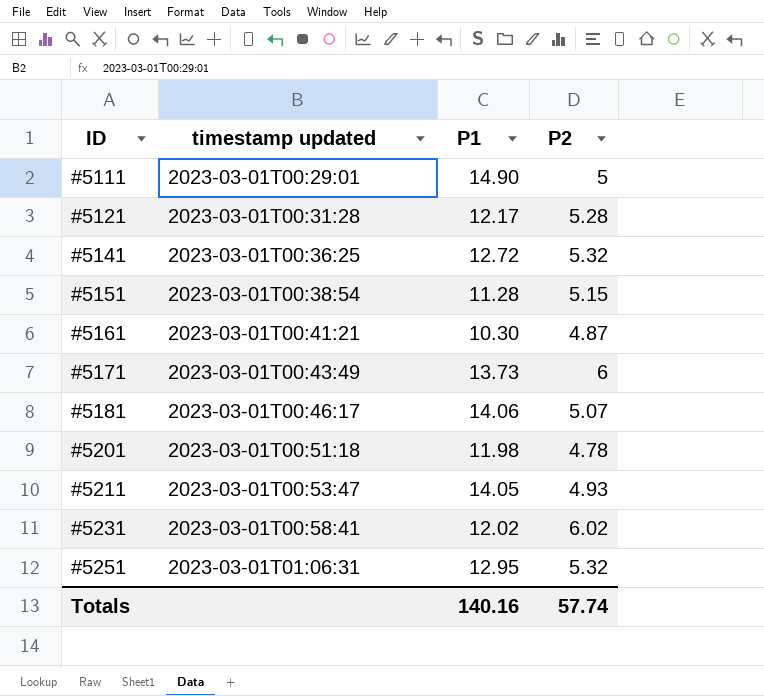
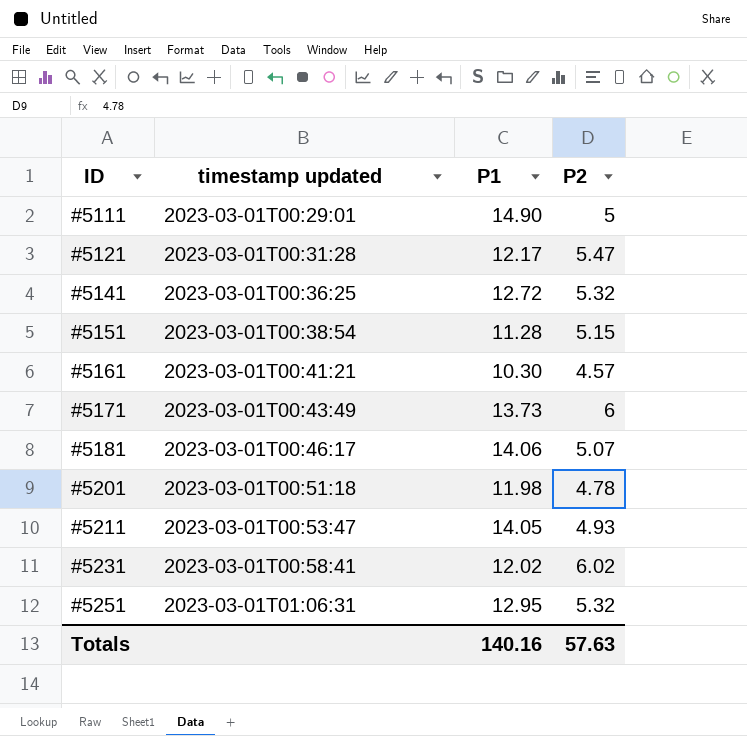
#5121 | P2: 5.28 -> 5.47
#5161 | P2: 4.87 -> 4.57
Totals | P2: 57.74 -> 57.63

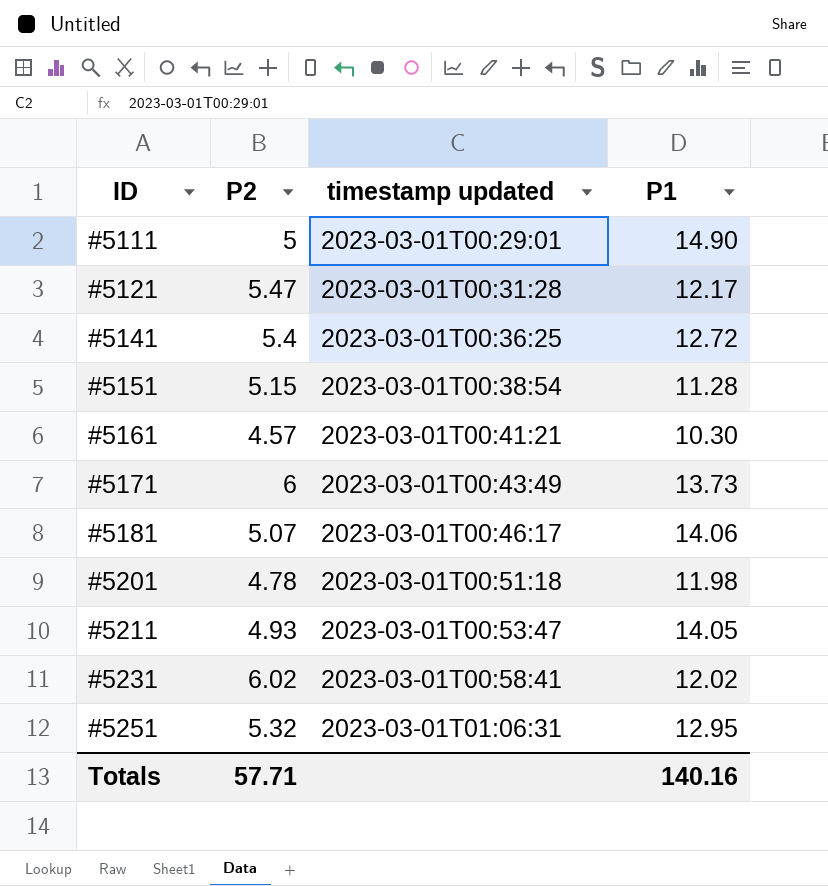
column P2 | position: 4 -> 2
#5141 | P2: 5.32 -> 5.4
Totals | P2: 57.63 -> 57.71

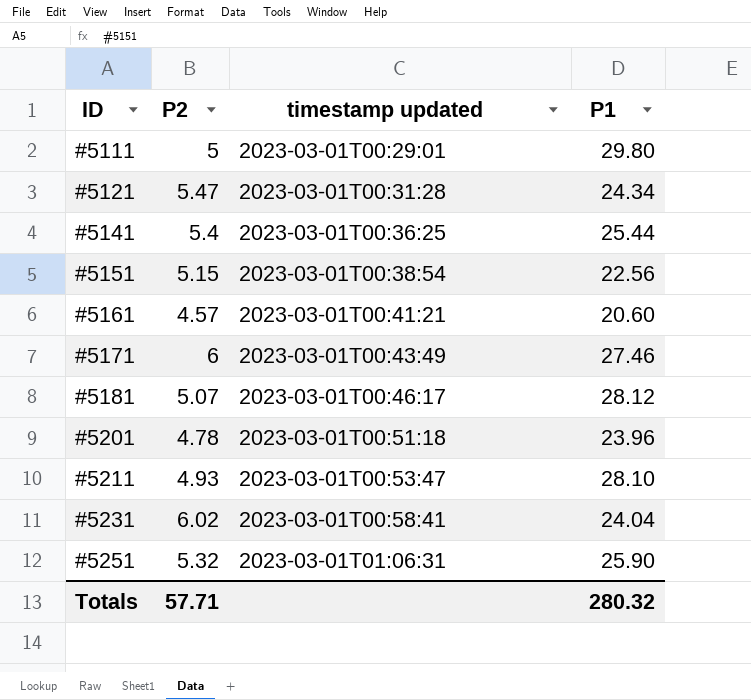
#5111 | P1: 14.90 -> 29.80
#5121 | P1: 12.17 -> 24.34
#5141 | P1: 12.72 -> 25.44
#5151 | P1: 11.28 -> 22.56
#5161 | P1: 10.30 -> 20.60
#5171 | P1: 13.73 -> 27.46
#5181 | P1: 14.06 -> 28.12
#5201 | P1: 11.98 -> 23.96
#5211 | P1: 14.05 -> 28.10
#5231 | P1: 12.02 -> 24.04
#5251 | P1: 12.95 -> 25.90
Totals | P1: 140.16 -> 280.32

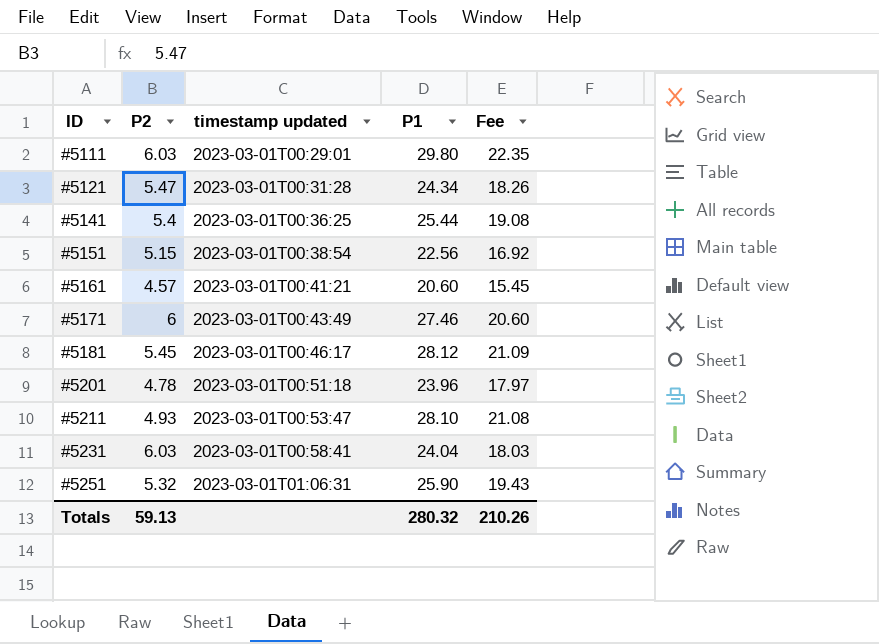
column Fee | formula: none -> [P1] * 0.75
#5111 | P2: 5 -> 6.03
#5181 | P2: 5.07 -> 5.45
#5231 | P2: 6.02 -> 6.03
Totals | P2: 57.71 -> 59.13

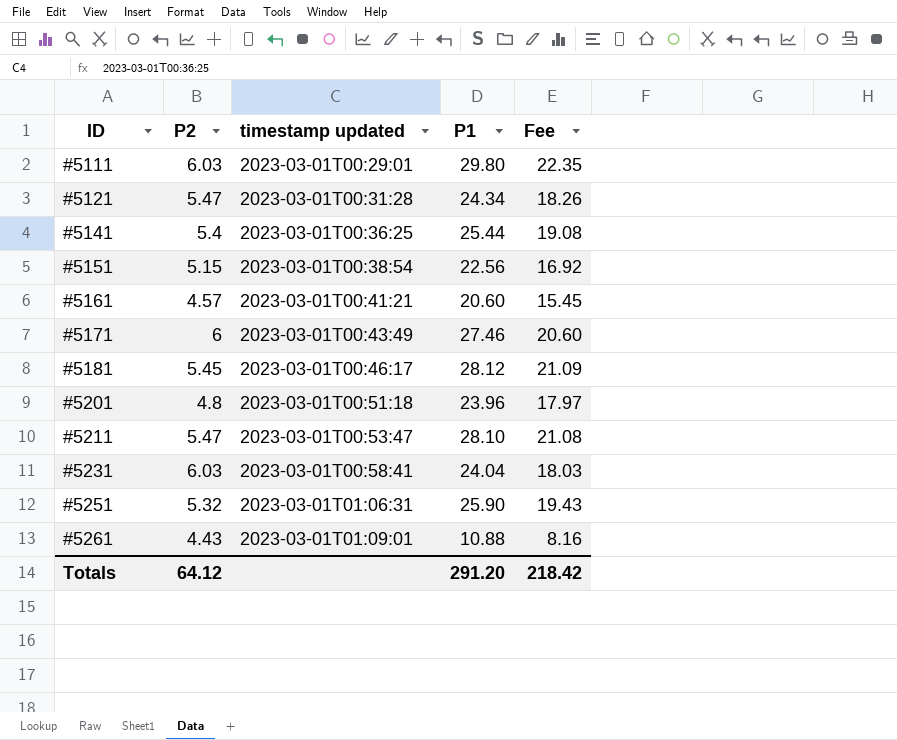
#5201 | P2: 4.78 -> 4.8
#5211 | P2: 4.93 -> 5.47
row #5261: none -> 4.43 | 2023-03-01T01:09:01 | 10.88 | 8.16
Totals | P2: 59.13 -> 64.12
Totals | P1: 280.32 -> 291.20
Totals | Fee: 210.26 -> 218.42

